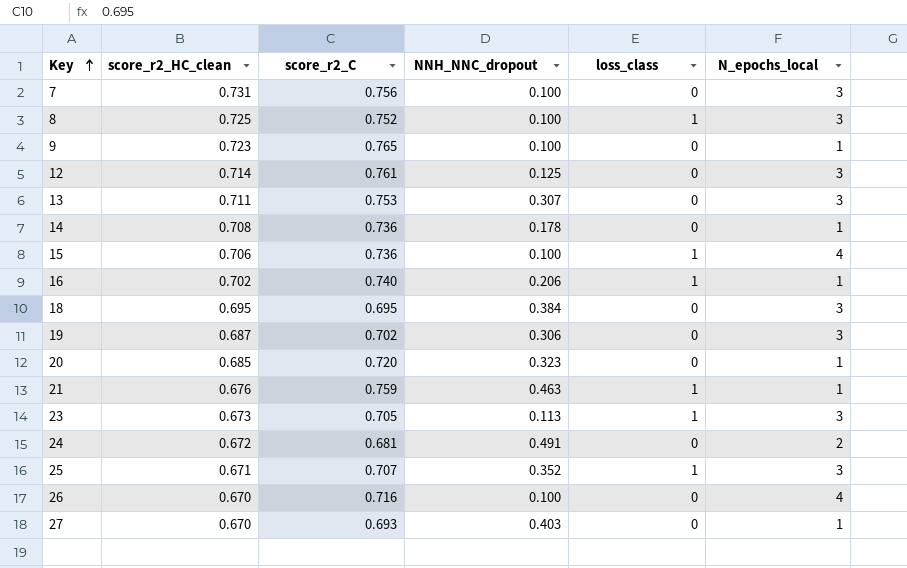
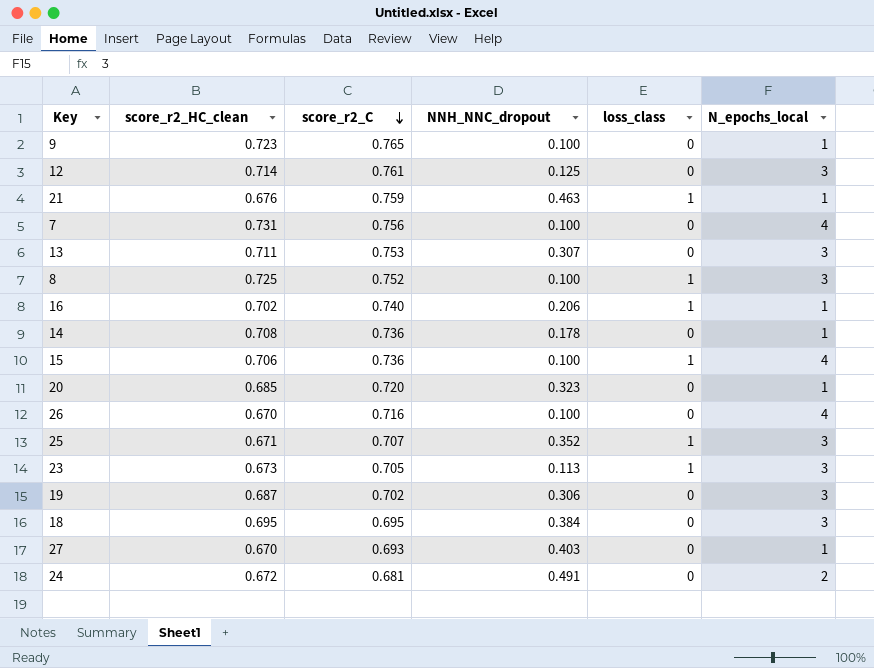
row order: Key ascending -> score_r2_C descending
7 | N_epochs_local: 3 -> 4

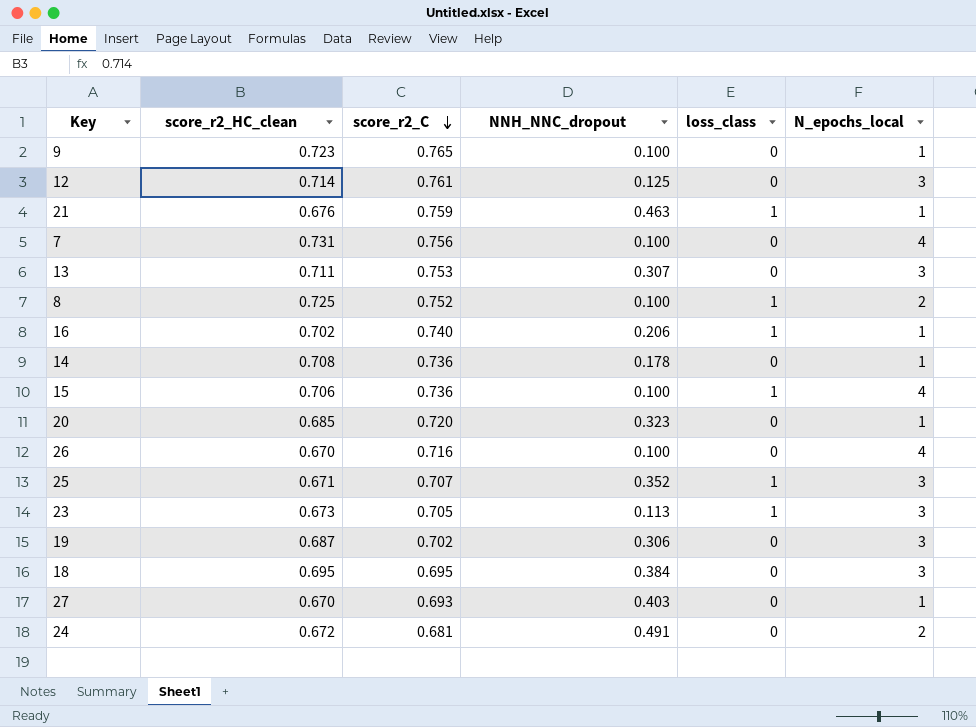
8 | N_epochs_local: 3 -> 2

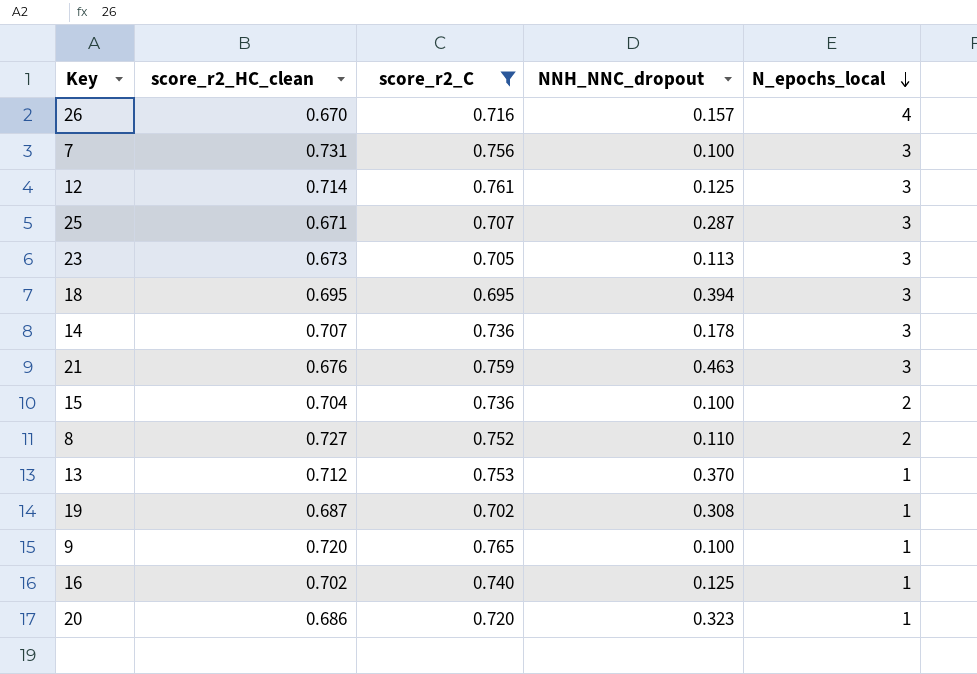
filter: none -> score_r2_C >= 0.695
row order: score_r2_C descending -> N_epochs_local descending
column loss_class | position: 5 -> none
26 | NNH_NNC_dropout: 0.100 -> 0.157
7 | N_epochs_local: 4 -> 3
25 | NNH_NNC_dropout: 0.352 -> 0.287
18 | NNH_NNC_dropout: 0.384 -> 0.394
14 | score_r2_HC_clean: 0.708 -> 0.707
14 | N_epochs_local: 1 -> 3
21 | N_epochs_local: 1 -> 3
15 | score_r2_HC_clean: 0.706 -> 0.704
15 | N_epochs_local: 4 -> 2
8 | score_r2_HC_clean: 0.725 -> 0.727
8 | NNH_NNC_dropout: 0.100 -> 0.110
13 | score_r2_HC_clean: 0.711 -> 0.712
13 | NNH_NNC_dropout: 0.307 -> 0.370
13 | N_epochs_local: 3 -> 1
19 | NNH_NNC_dropout: 0.306 -> 0.308
19 | N_epochs_local: 3 -> 1
9 | score_r2_HC_clean: 0.723 -> 0.720
16 | NNH_NNC_dropout: 0.206 -> 0.125
20 | score_r2_HC_clean: 0.685 -> 0.686

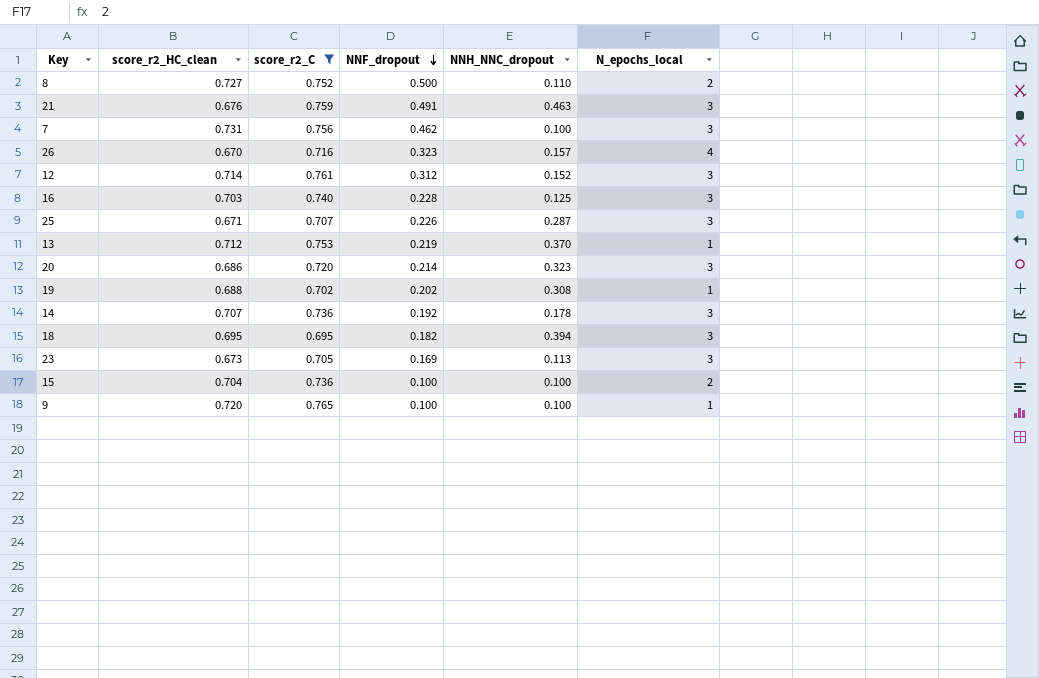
row order: N_epochs_local descending -> NNF_dropout descending
column NNF_dropout | position: none -> 4
12 | NNH_NNC_dropout: 0.125 -> 0.152
16 | score_r2_HC_clean: 0.702 -> 0.703
16 | N_epochs_local: 1 -> 3
20 | N_epochs_local: 1 -> 3
19 | score_r2_HC_clean: 0.687 -> 0.688

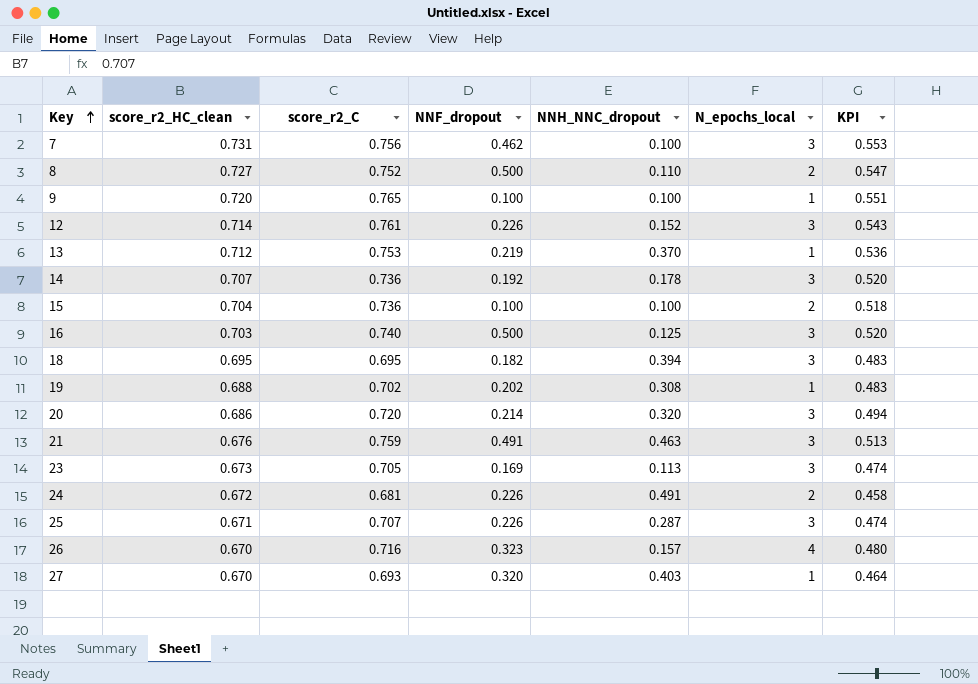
filter: score_r2_C >= 0.695 -> none
row order: NNF_dropout descending -> Key ascending
column KPI | formula: none -> [score_r2_HC_clean] * [score_r2_C]
12 | NNF_dropout: 0.312 -> 0.226
16 | NNF_dropout: 0.228 -> 0.500
20 | NNH_NNC_dropout: 0.323 -> 0.320

